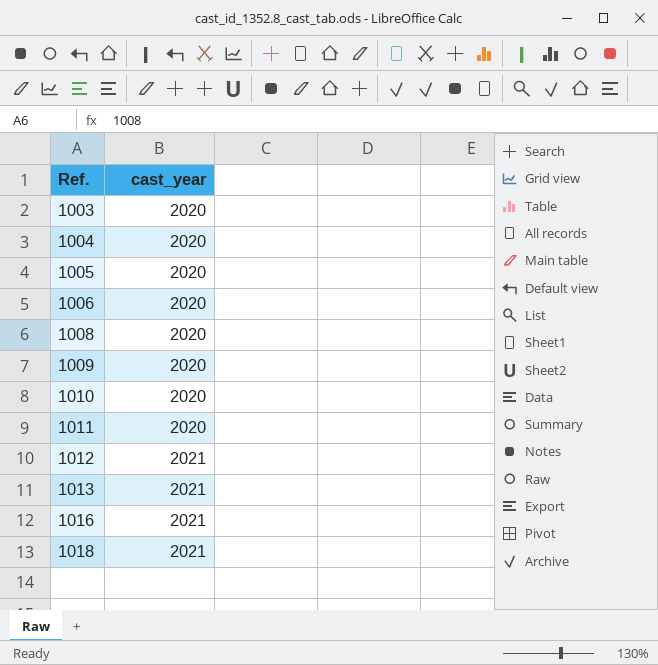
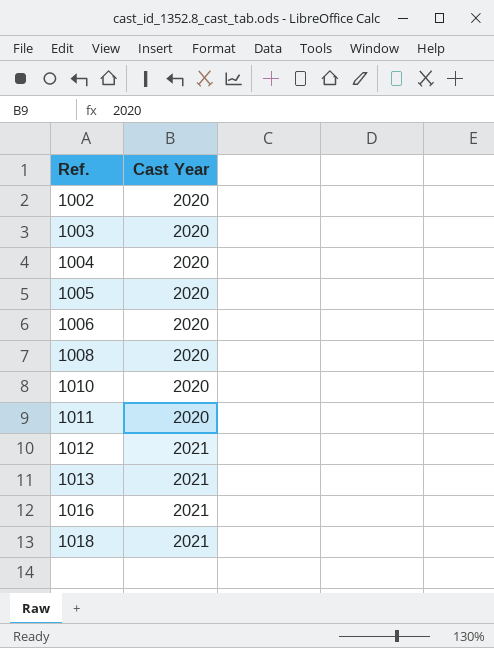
column name: cast_year -> Cast Year
row 1009: 2020 -> none
row 1002: none -> 2020

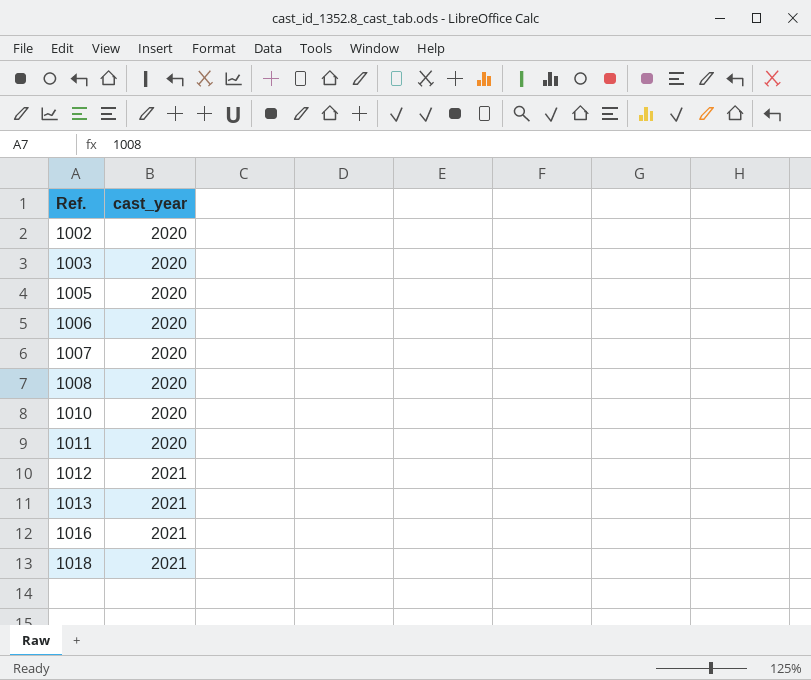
column name: Cast Year -> cast_year
row 1004: 2020 -> none
row 1007: none -> 2020

